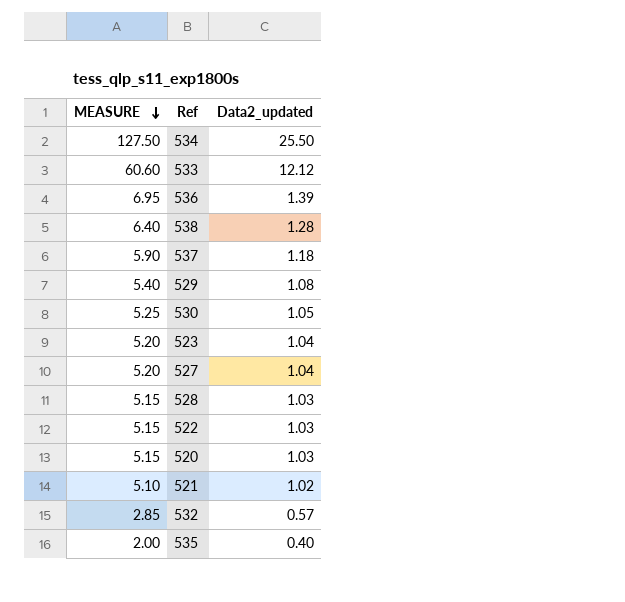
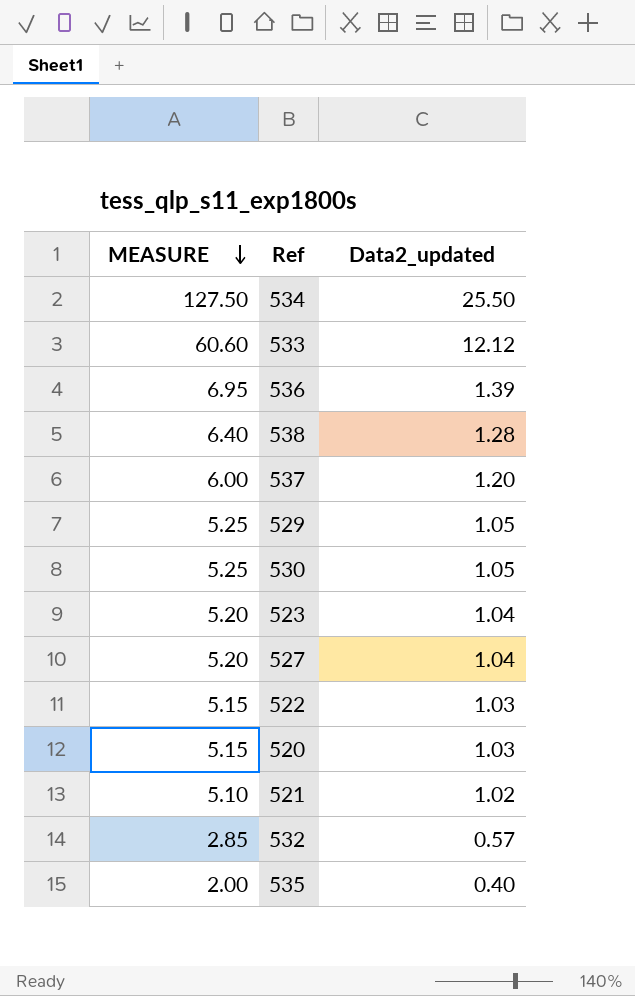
row 528: 5.15 | 1.03 -> none
537 | MEASURE: 5.90 -> 6.00
537 | Data2_updated: 1.18 -> 1.20
529 | MEASURE: 5.40 -> 5.25
529 | Data2_updated: 1.08 -> 1.05

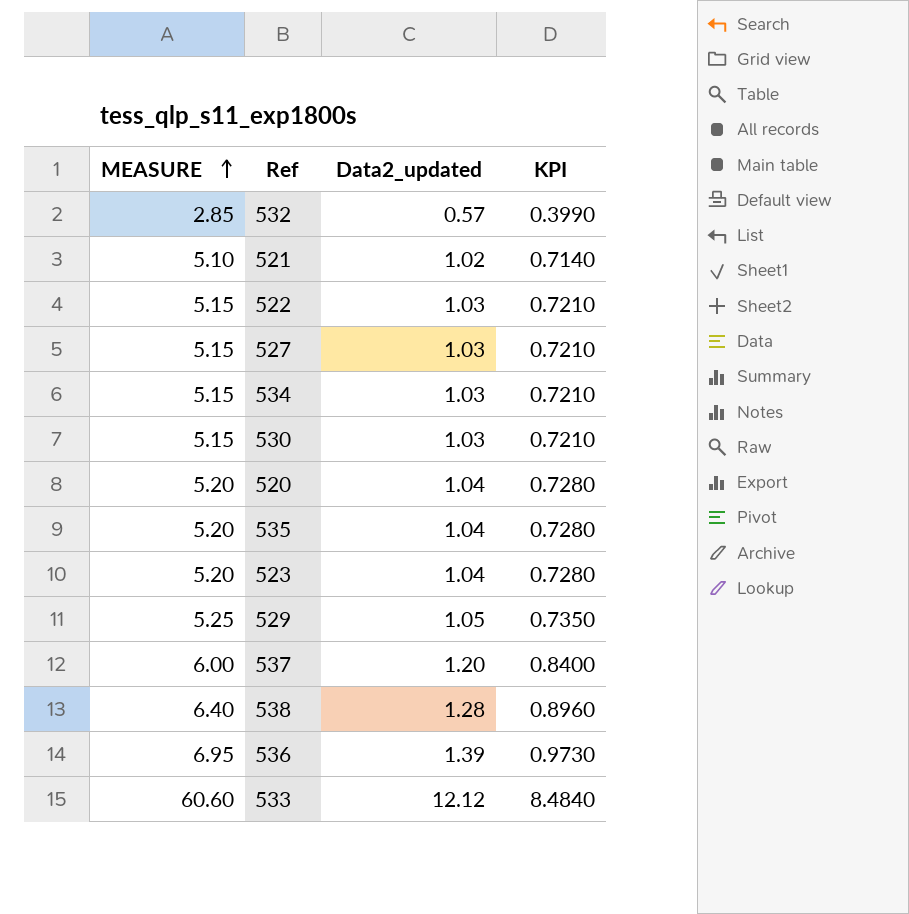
row order: MEASURE descending -> MEASURE ascending
column KPI | formula: none -> [Data2_updated] * 0.7
527 | MEASURE: 5.20 -> 5.15
527 | Data2_updated: 1.04 -> 1.03
534 | MEASURE: 127.50 -> 5.15
534 | Data2_updated: 25.50 -> 1.03
530 | MEASURE: 5.25 -> 5.15
530 | Data2_updated: 1.05 -> 1.03
520 | MEASURE: 5.15 -> 5.20
520 | Data2_updated: 1.03 -> 1.04
535 | MEASURE: 2.00 -> 5.20
535 | Data2_updated: 0.40 -> 1.04

